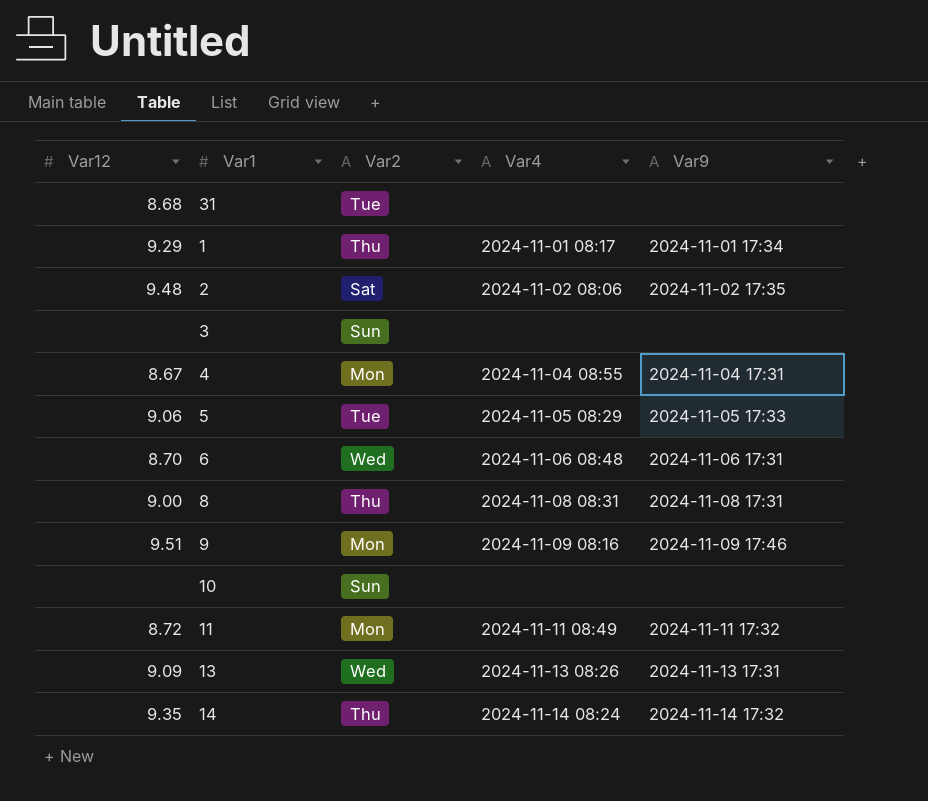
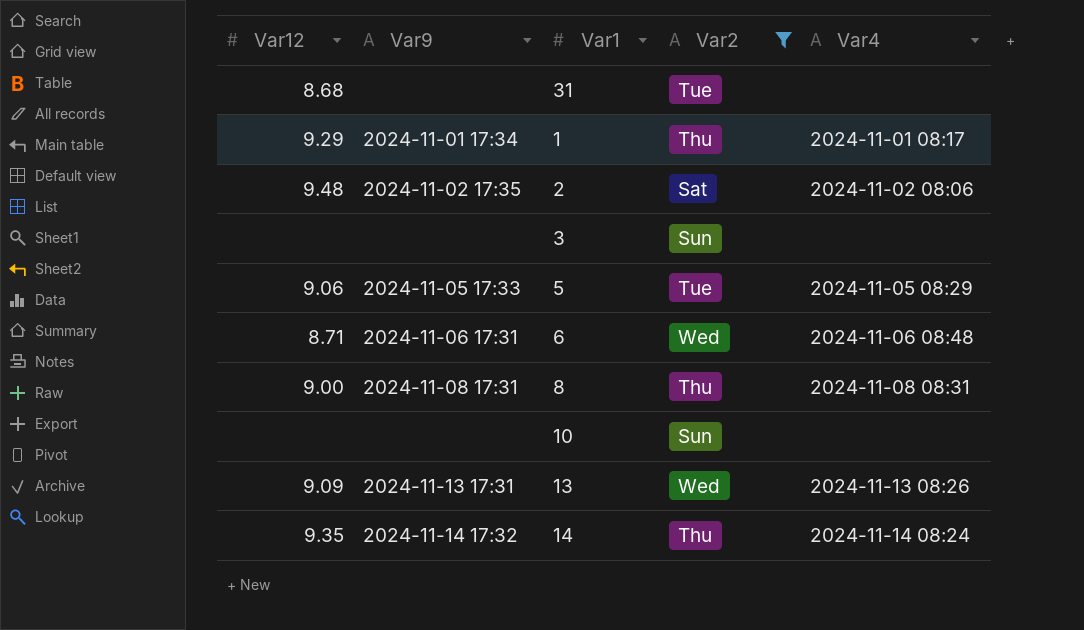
filter: none -> Var2 != Mon
column Var9 | position: 5 -> 2
6 | Var12: 8.70 -> 8.71

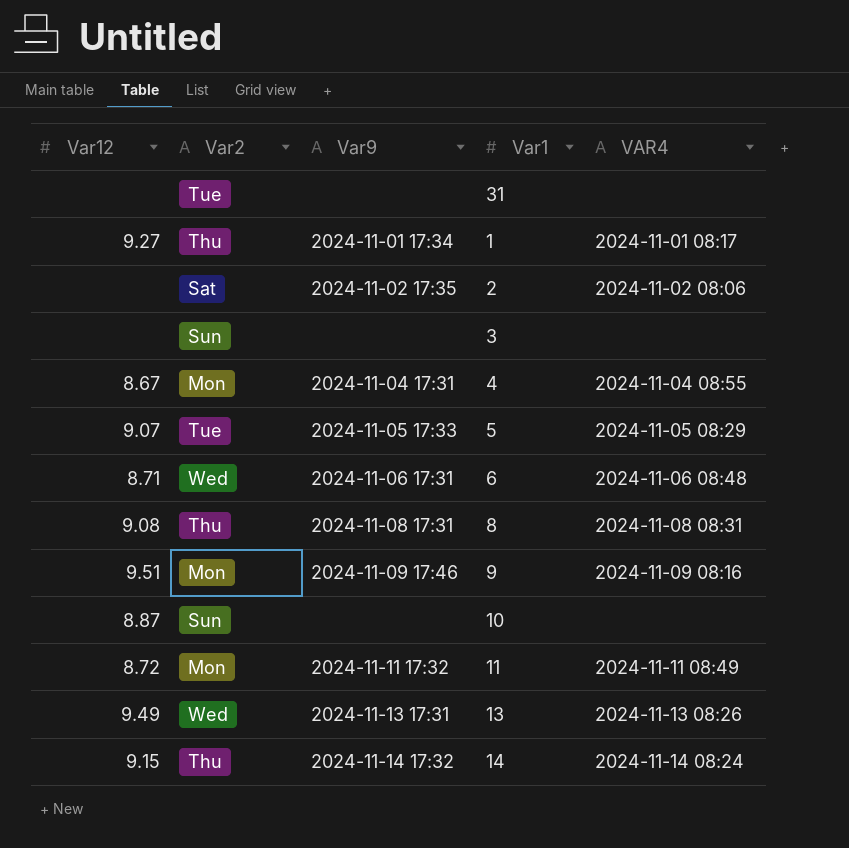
filter: Var2 != Mon -> none
column Var2 | position: 4 -> 2
column name: Var4 -> VAR4
31 | Var12: 8.68 -> none
1 | Var12: 9.29 -> 9.27
2 | Var12: 9.48 -> none
5 | Var12: 9.06 -> 9.07
8 | Var12: 9.00 -> 9.08
10 | Var12: none -> 8.87
13 | Var12: 9.09 -> 9.49
14 | Var12: 9.35 -> 9.15

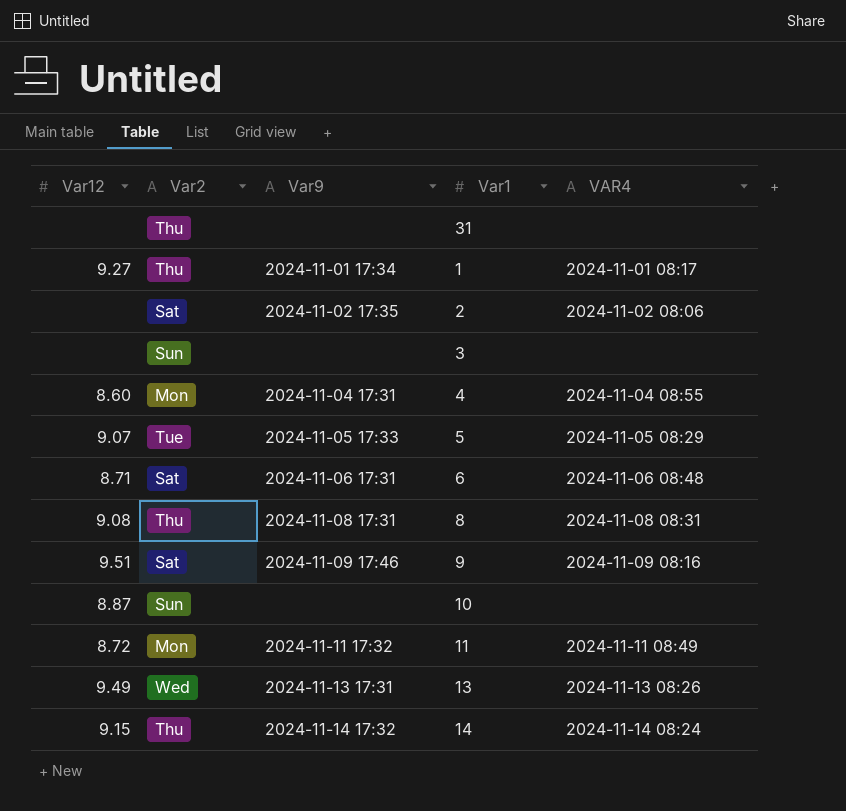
31 | Var2: Tue -> Thu
4 | Var12: 8.67 -> 8.60
6 | Var2: Wed -> Sat
9 | Var2: Mon -> Sat

